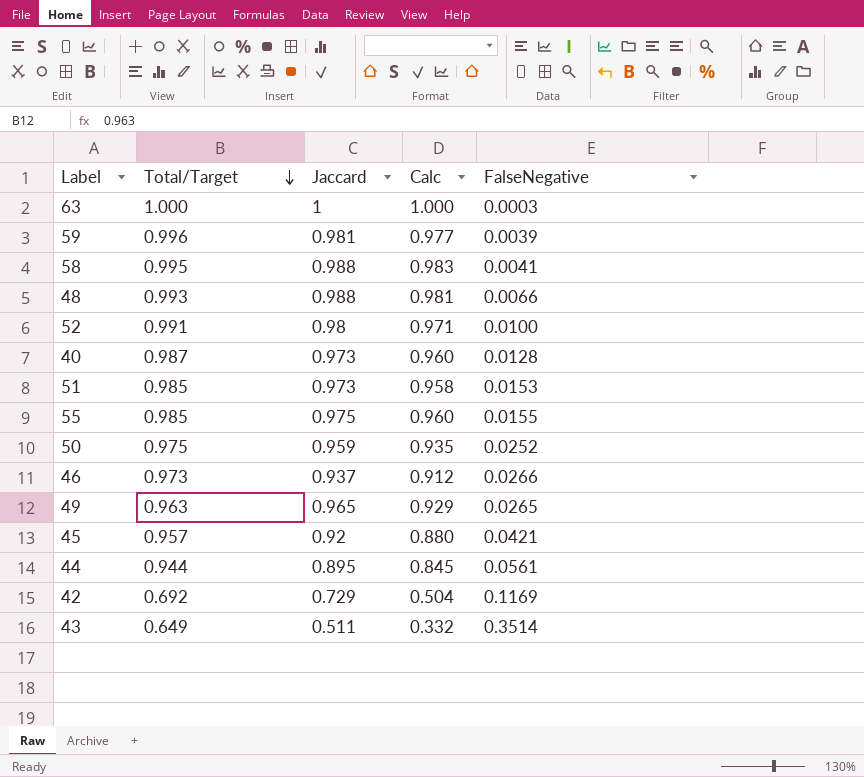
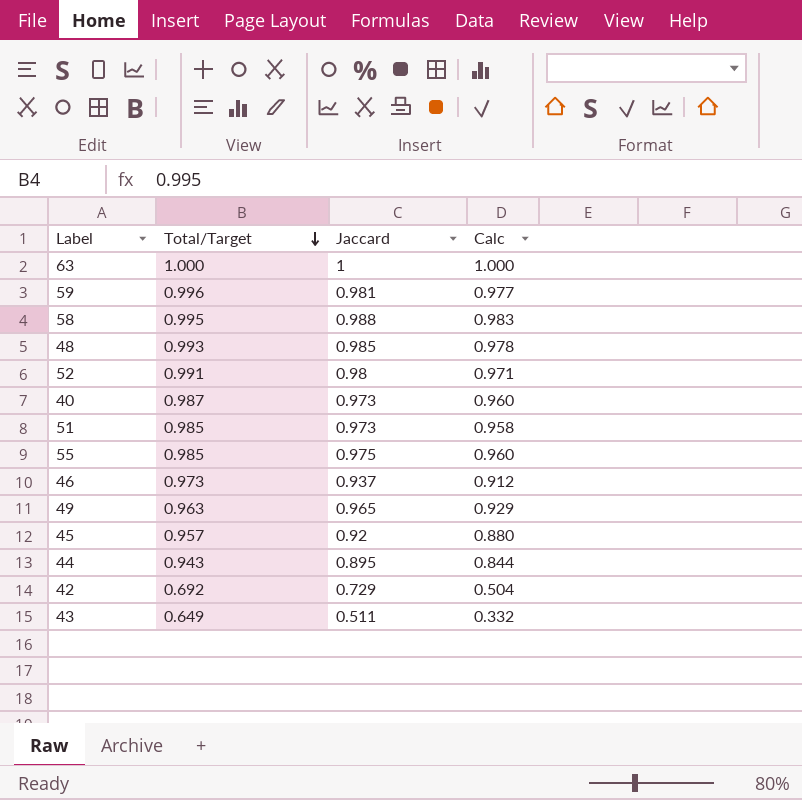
column FalseNegative | position: 5 -> none
row 50: 0.975 | 0.959 | 0.935 | 0.0252 -> none
48 | Jaccard: 0.988 -> 0.985
48 | Calc: 0.981 -> 0.978
44 | Total/Target: 0.944 -> 0.943
44 | Calc: 0.845 -> 0.844

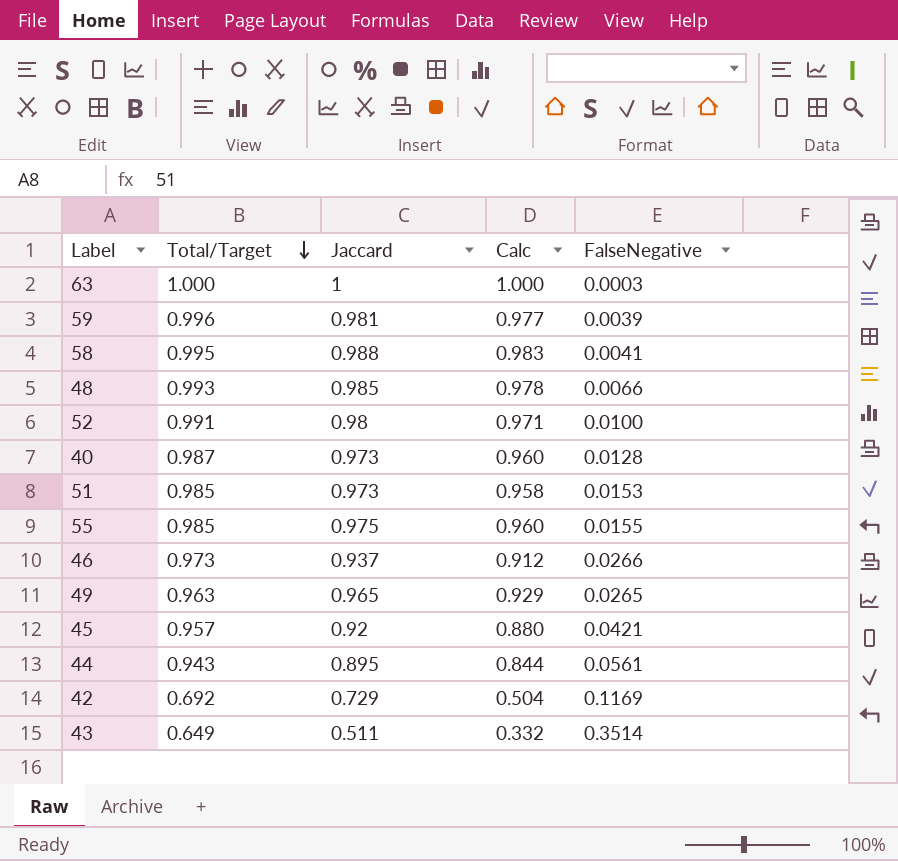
column FalseNegative | position: none -> 5

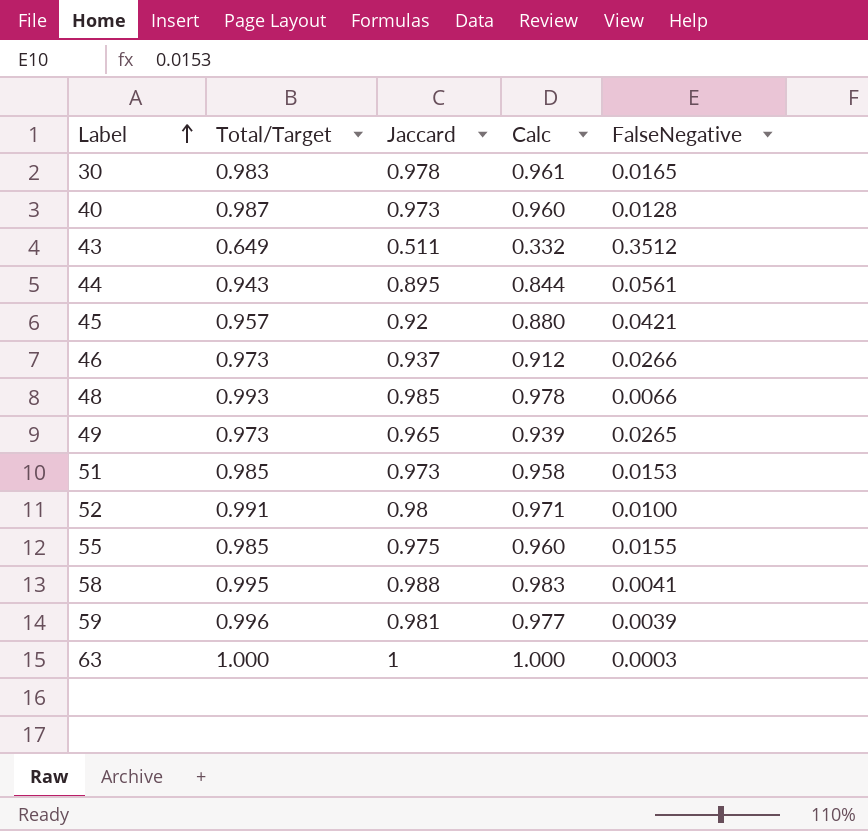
row order: Total/Target descending -> Label ascending
row 42: 0.692 | 0.729 | 0.504 | 0.1169 -> none
row 30: none -> 0.983 | 0.978 | 0.961 | 0.0165
43 | FalseNegative: 0.3514 -> 0.3512
49 | Total/Target: 0.963 -> 0.973
49 | Calc: 0.929 -> 0.939

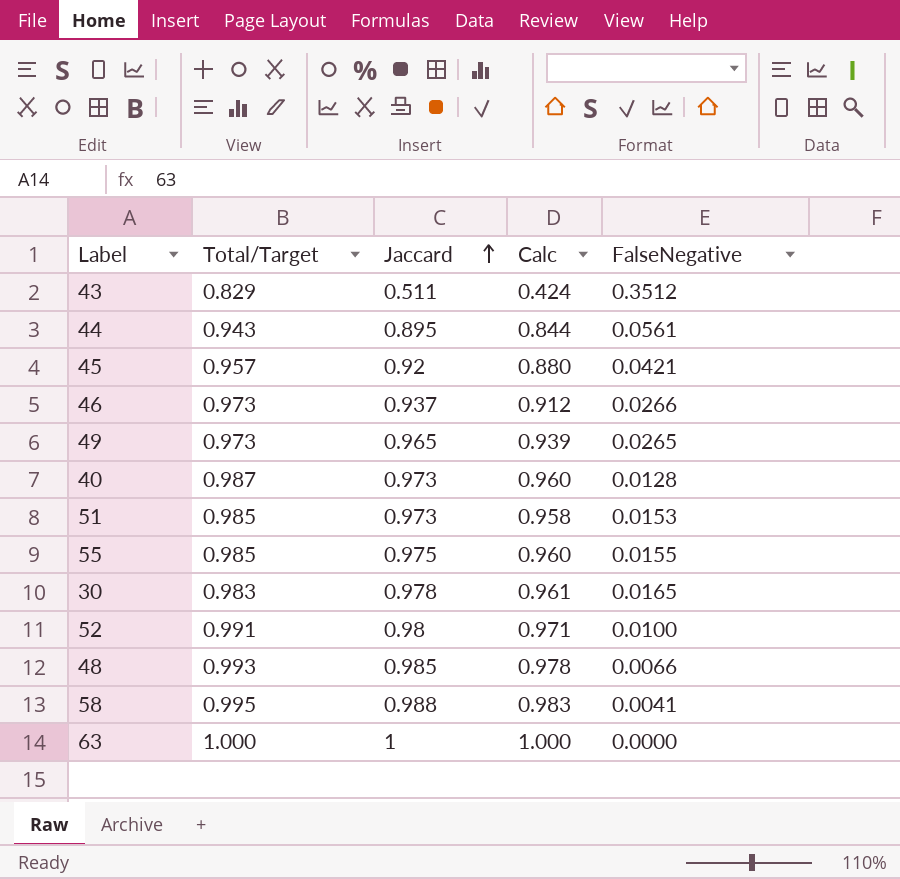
row order: Label ascending -> Jaccard ascending
row 59: 0.996 | 0.981 | 0.977 | 0.0039 -> none
43 | Total/Target: 0.649 -> 0.829
43 | Calc: 0.332 -> 0.424
63 | FalseNegative: 0.0003 -> 0.0000

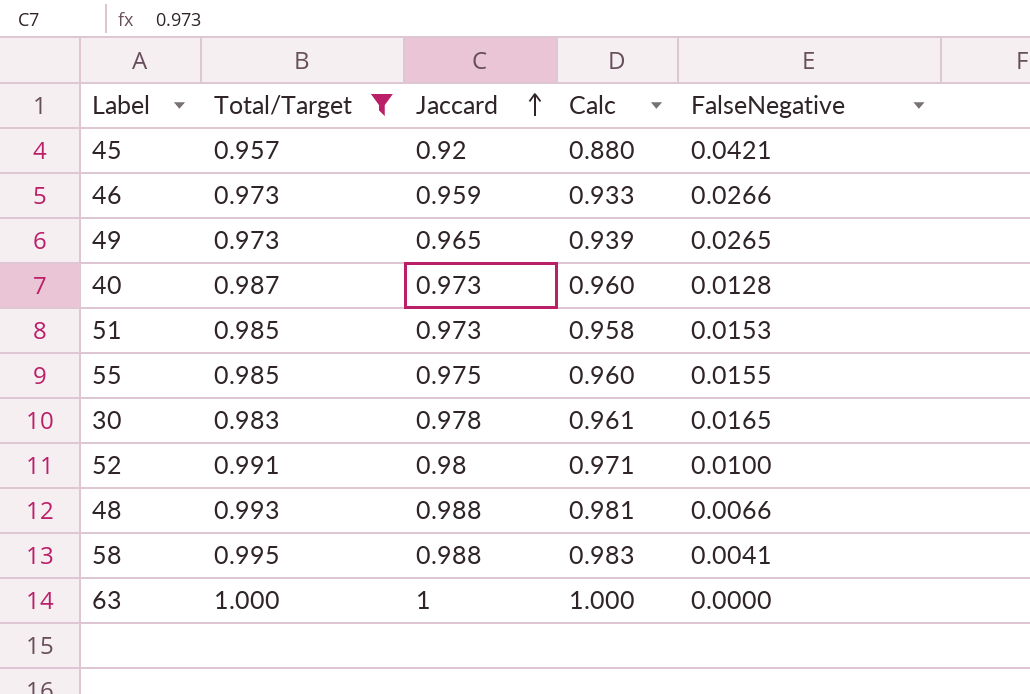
filter: none -> Total/Target >= 0.957
46 | Jaccard: 0.937 -> 0.959
46 | Calc: 0.912 -> 0.933
48 | Jaccard: 0.985 -> 0.988
48 | Calc: 0.978 -> 0.981

